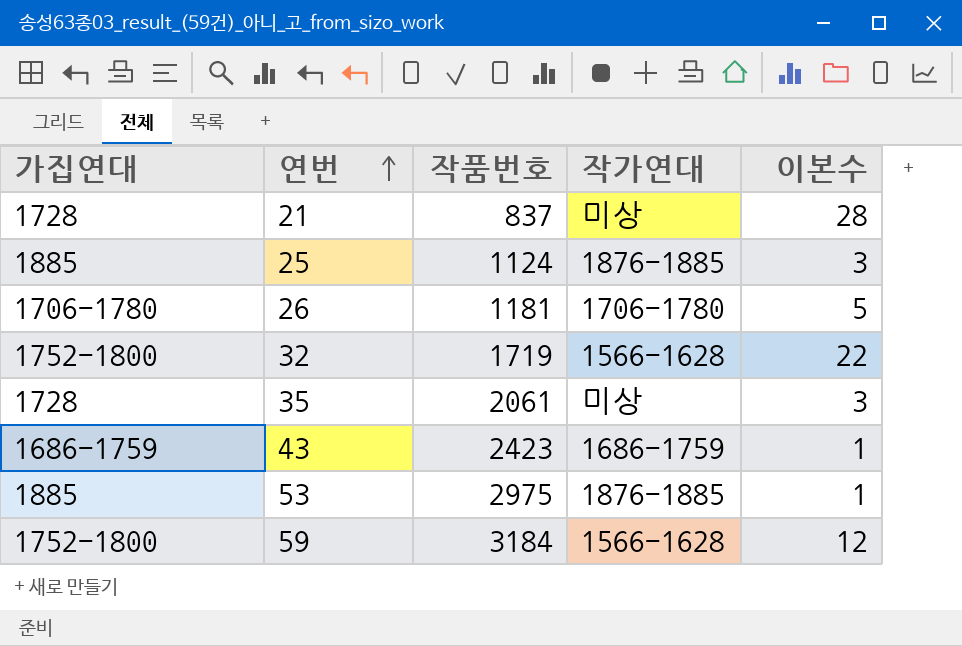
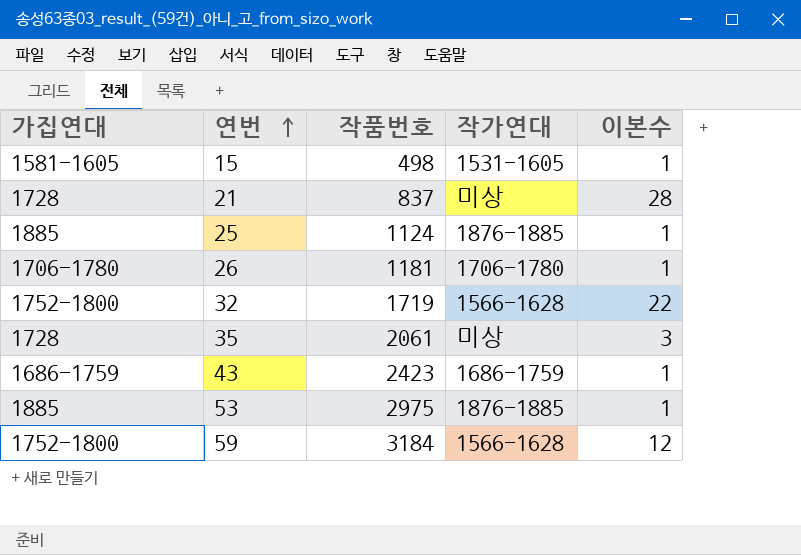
row 15: none -> 1581-1605 | 498 | 1531-1605 | 1
25 | 이본수: 3 -> 1
26 | 이본수: 5 -> 1

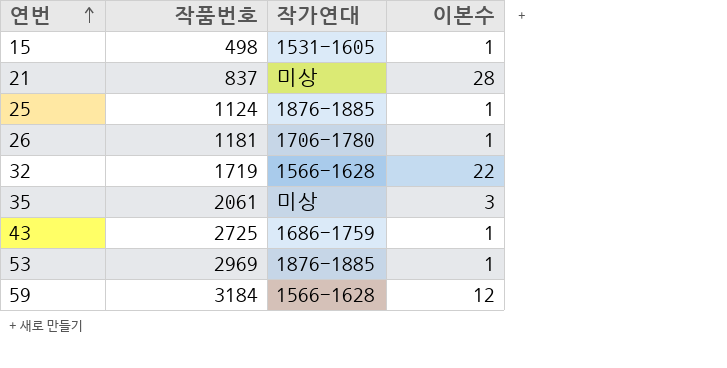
column 가집연대 | position: 1 -> none
43 | 작품번호: 2423 -> 2725
53 | 작품번호: 2975 -> 2969

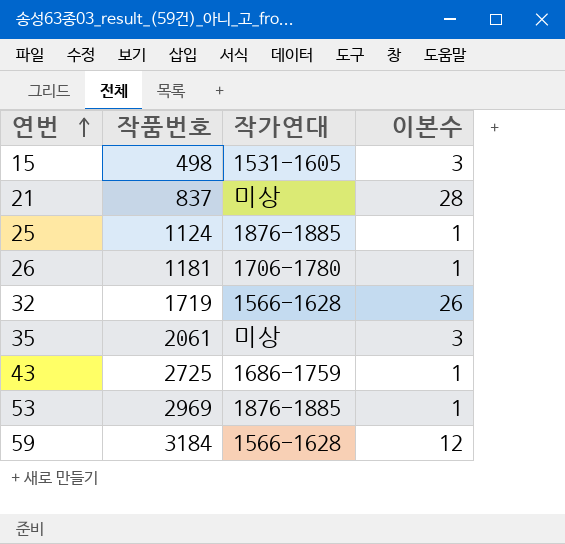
15 | 이본수: 1 -> 3
32 | 이본수: 22 -> 26

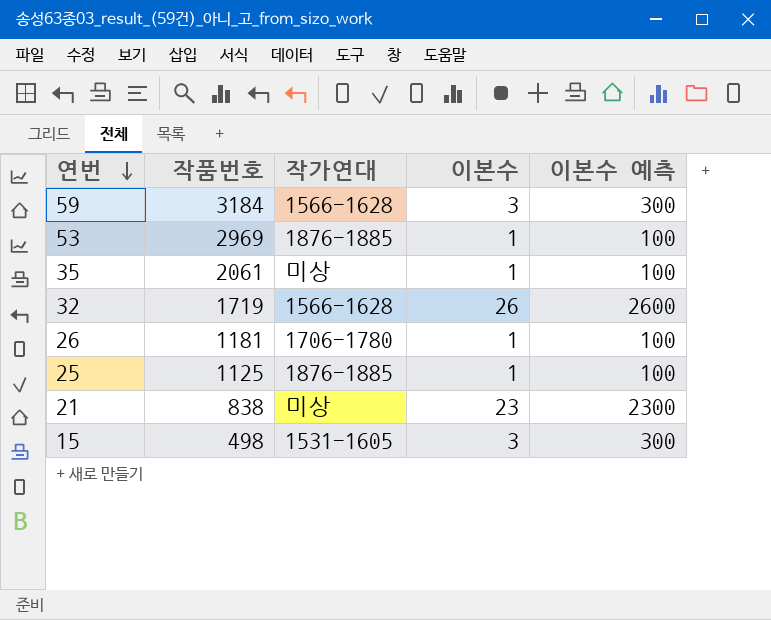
row order: 연번 ascending -> 연번 descending
column 이본수 예측 | formula: none -> [이본수] * 100
row 43: 2725 | 1686-1759 | 1 -> none
59 | 이본수: 12 -> 3
35 | 이본수: 3 -> 1
25 | 작품번호: 1124 -> 1125
21 | 작품번호: 837 -> 838
21 | 이본수: 28 -> 23

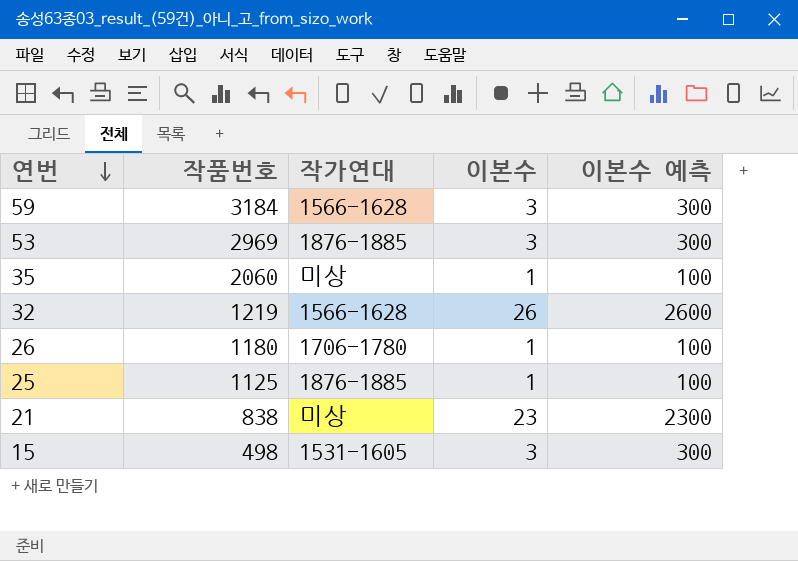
53 | 이본수: 1 -> 3
53 | 이본수 예측: 100 -> 300
35 | 작품번호: 2061 -> 2060
32 | 작품번호: 1719 -> 1219
26 | 작품번호: 1181 -> 1180

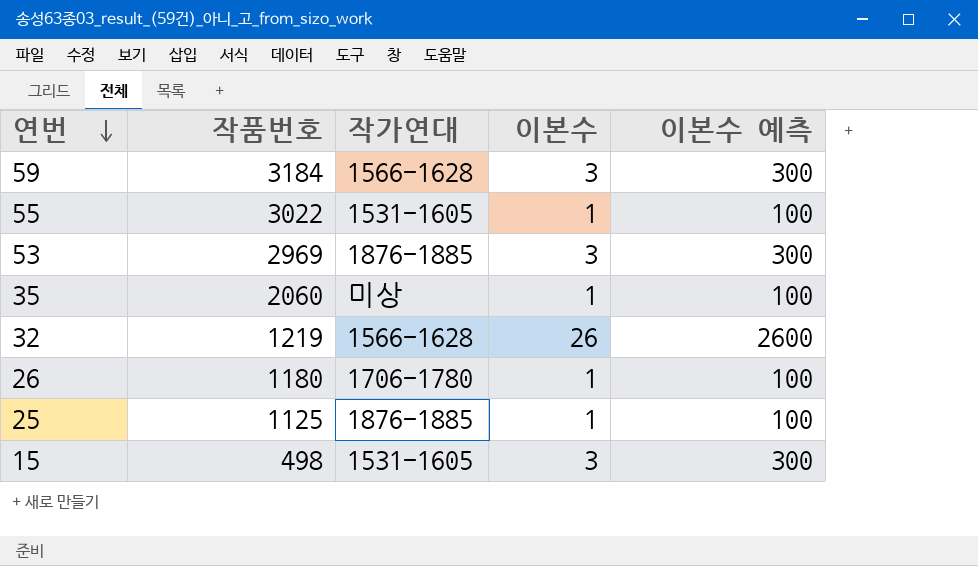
row 21: 838 | 미상 | 23 | 2300 -> none
row 55: none -> 3022 | 1531-1605 | 1 | 100

